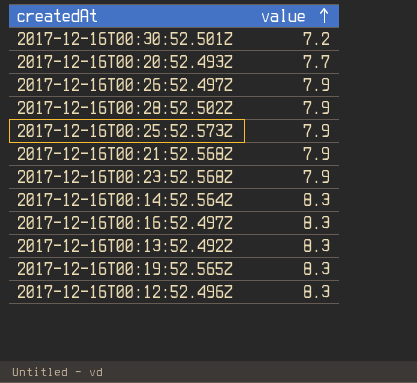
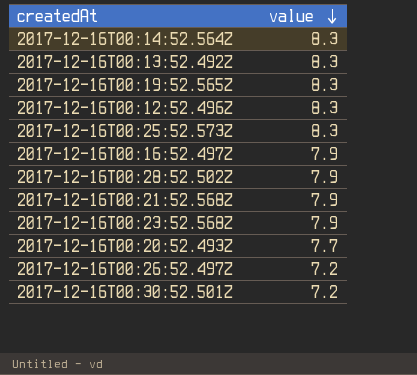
row order: value ascending -> value descending
2017-12-16T00:25:52.573Z | value: 7.9 -> 8.3
2017-12-16T00:16:52.497Z | value: 8.3 -> 7.9
2017-12-16T00:26:52.497Z | value: 7.9 -> 7.2

